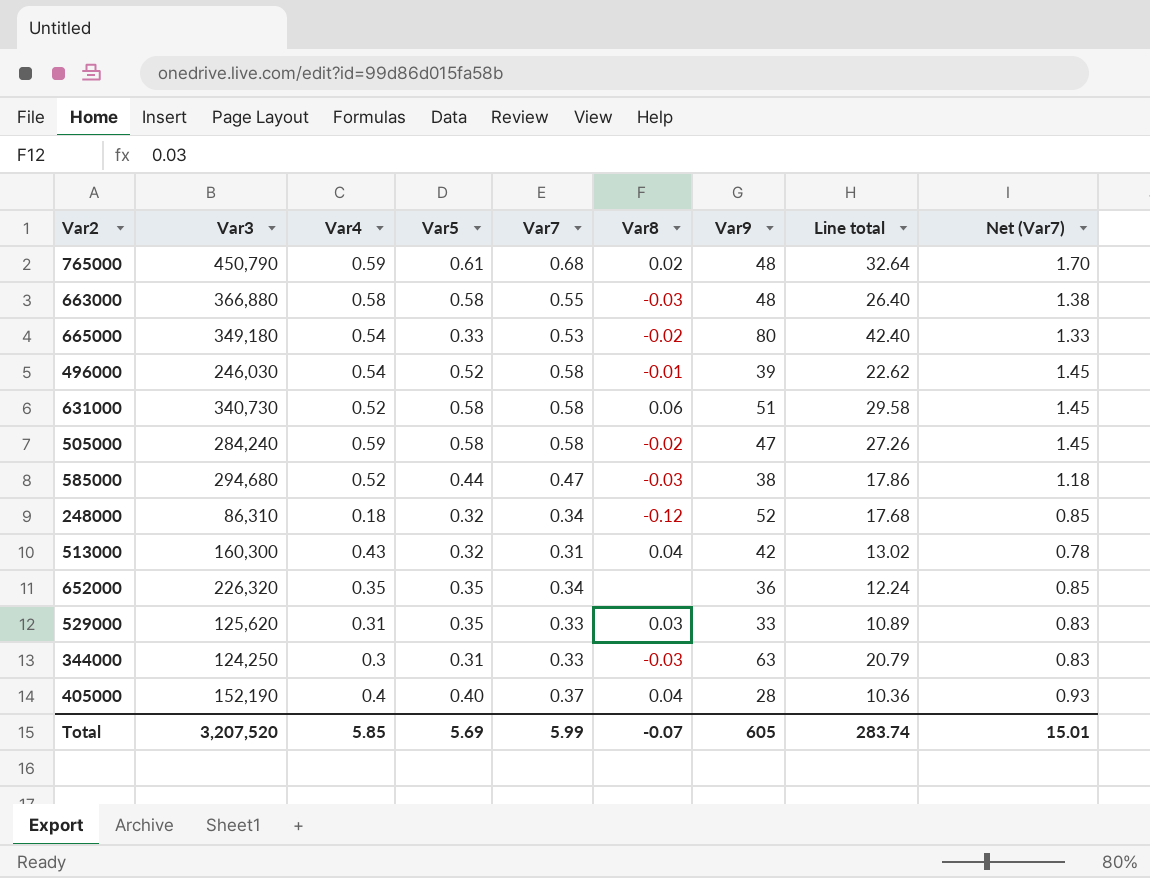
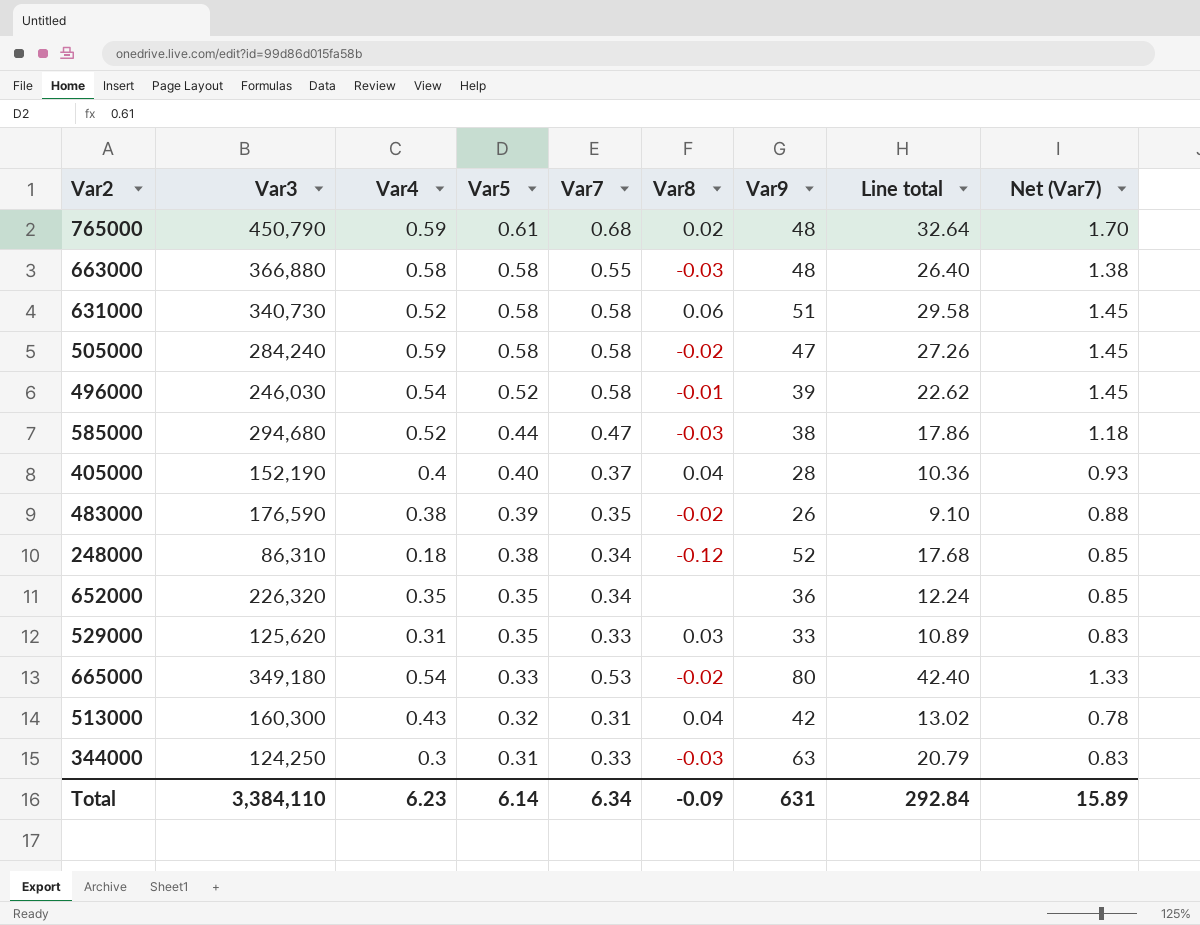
row order: none -> Var5 descending
row 483000: none -> 176,590 | 0.38 | 0.39 | 0.35 | -0.02 | 26 | 9.10 | 0.88
248000 | Var5: 0.32 -> 0.38
Total | Var3: 3,207,520 -> 3,384,110
Total | Var4: 5.85 -> 6.23
Total | Var5: 5.69 -> 6.14
Total | Var7: 5.99 -> 6.34
Total | Var8: -0.07 -> -0.09
Total | Var9: 605 -> 631
Total | Line total: 283.74 -> 292.84
Total | Net (Var7): 15.01 -> 15.89

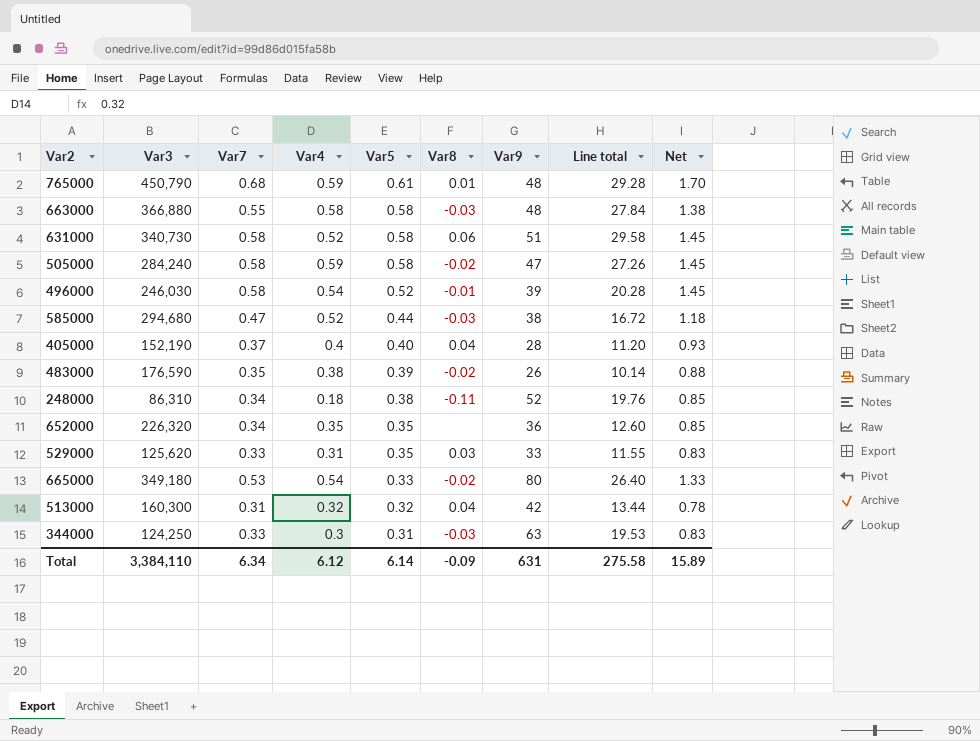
column Var7 | position: 5 -> 3
column Line total | formula: [Var7] * [Var9] -> [Var5] * [Var9]
column name: Net (Var7) -> Net
765000 | Var8: 0.02 -> 0.01
248000 | Var8: -0.12 -> -0.11
513000 | Var4: 0.43 -> 0.32
Total | Var4: 6.23 -> 6.12
Total | Line total: 292.84 -> 275.58

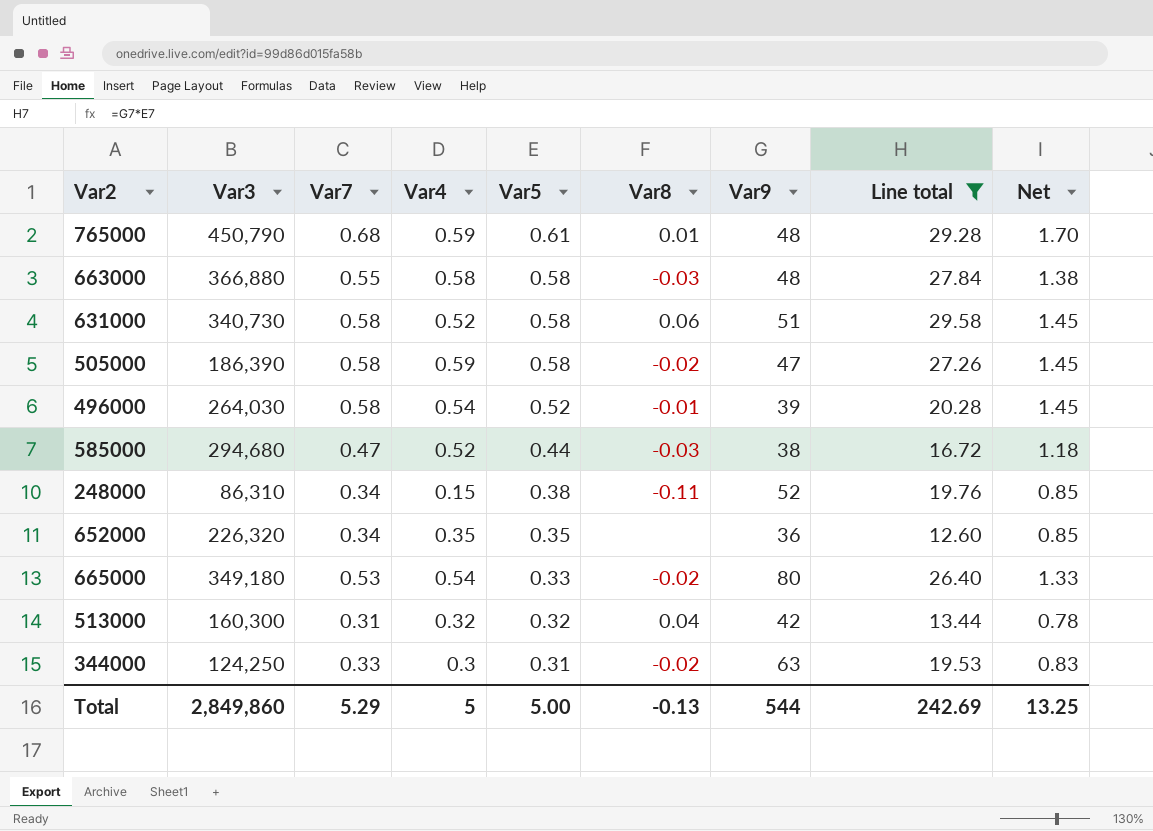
filter: none -> Line total >= 12.60
505000 | Var3: 284,240 -> 186,390
496000 | Var3: 246,030 -> 264,030
248000 | Var4: 0.18 -> 0.15
344000 | Var8: -0.03 -> -0.02
Total | Var3: 3,384,110 -> 2,849,860
Total | Var7: 6.34 -> 5.29
Total | Var4: 6.12 -> 5
Total | Var5: 6.14 -> 5.00
Total | Var8: -0.09 -> -0.13
Total | Var9: 631 -> 544
Total | Line total: 275.58 -> 242.69
Total | Net: 15.89 -> 13.25

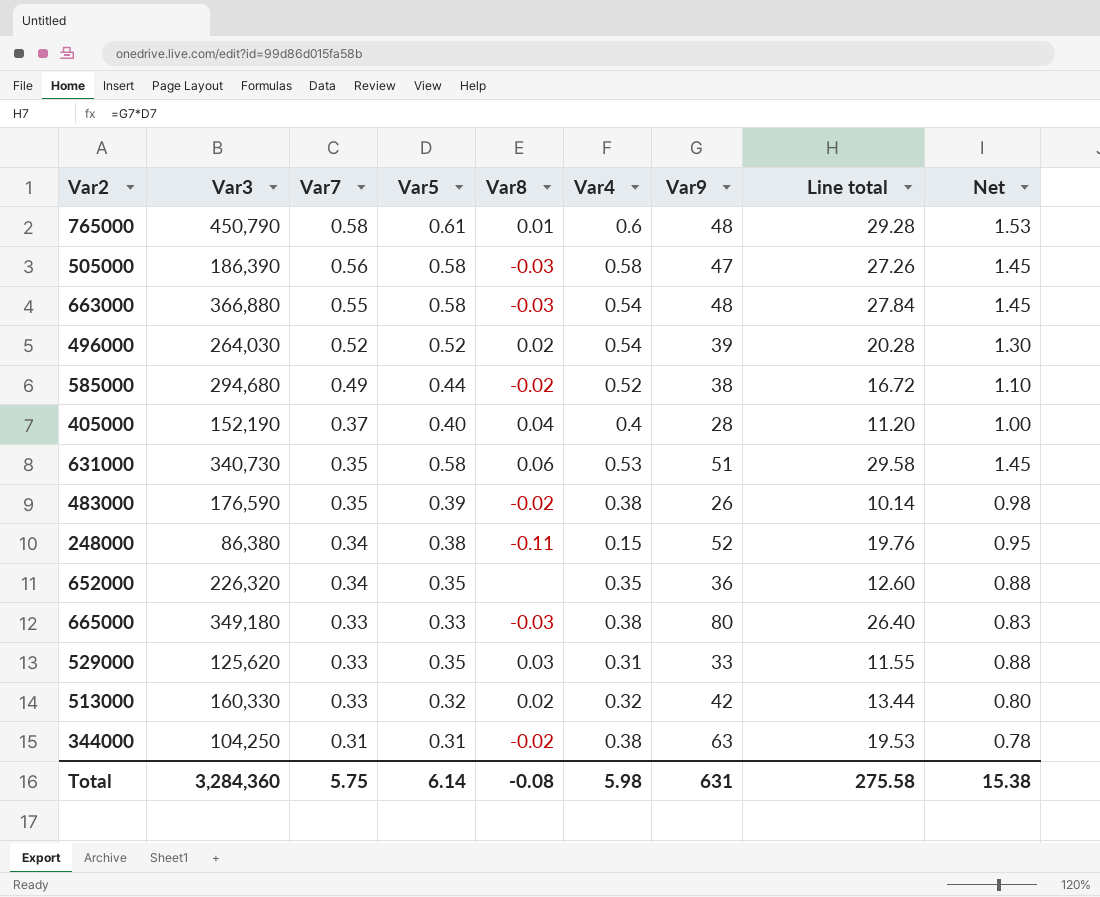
filter: Line total >= 12.60 -> none
row order: Var5 descending -> Var7 descending
column Var4 | position: 4 -> 6
column Net | formula: [Var7] * 2.5 -> [Var5] * 2.5
765000 | Var7: 0.68 -> 0.58
765000 | Var4: 0.59 -> 0.6
505000 | Var7: 0.58 -> 0.56
505000 | Var8: -0.02 -> -0.03
505000 | Var4: 0.59 -> 0.58
663000 | Var4: 0.58 -> 0.54
496000 | Var7: 0.58 -> 0.52
496000 | Var8: -0.01 -> 0.02
585000 | Var7: 0.47 -> 0.49
585000 | Var8: -0.03 -> -0.02
631000 | Var7: 0.58 -> 0.35
631000 | Var4: 0.52 -> 0.53
248000 | Var3: 86,310 -> 86,380
665000 | Var7: 0.53 -> 0.33
665000 | Var8: -0.02 -> -0.03
665000 | Var4: 0.54 -> 0.38
513000 | Var3: 160,300 -> 160,330
513000 | Var7: 0.31 -> 0.33
513000 | Var8: 0.04 -> 0.02
344000 | Var3: 124,250 -> 104,250
344000 | Var7: 0.33 -> 0.31
344000 | Var4: 0.3 -> 0.38
Total | Var3: 2,849,860 -> 3,284,360
Total | Var7: 5.29 -> 5.75
Total | Var5: 5.00 -> 6.14
Total | Var8: -0.13 -> -0.08
Total | Var4: 5 -> 5.98
Total | Var9: 544 -> 631
Total | Line total: 242.69 -> 275.58
Total | Net: 13.25 -> 15.38

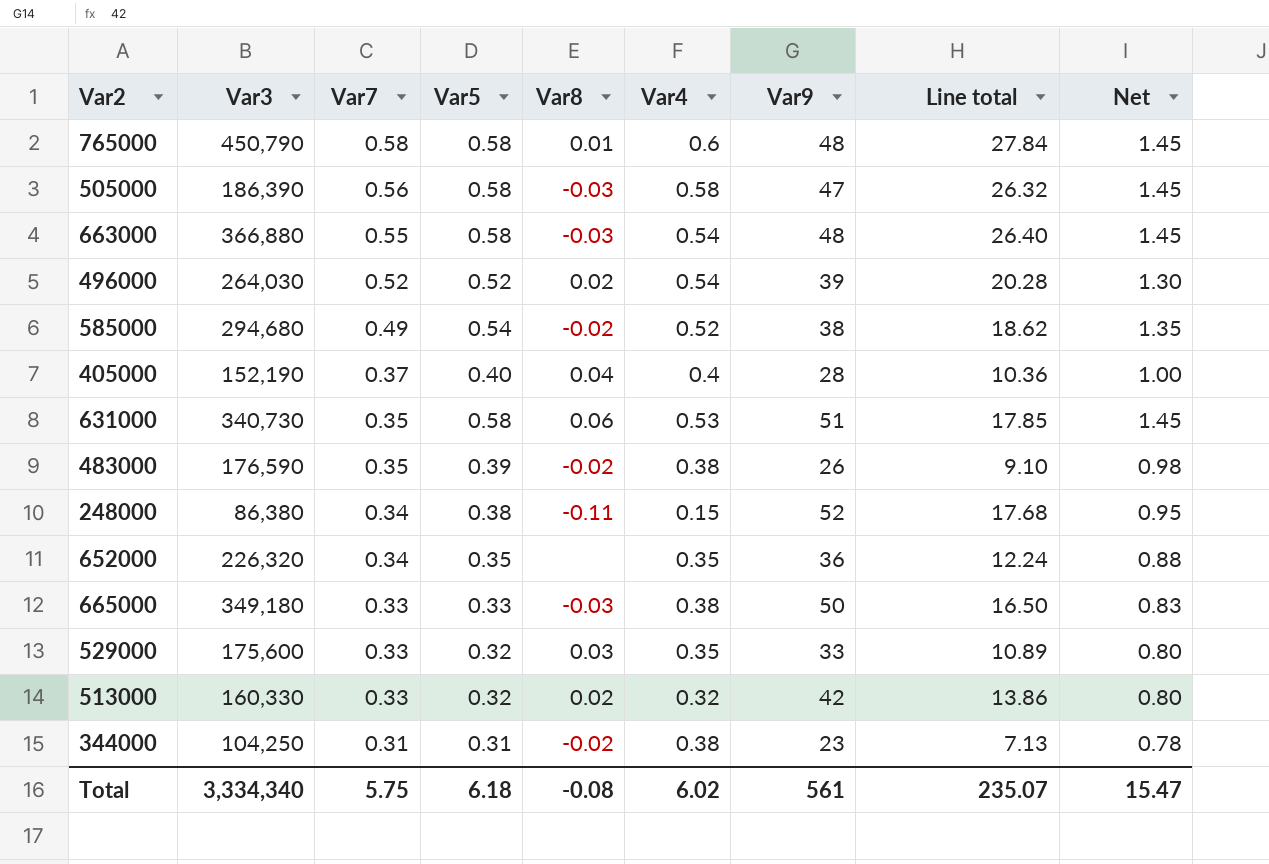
column Line total | formula: [Var5] * [Var9] -> [Var7] * [Var9]
765000 | Var5: 0.61 -> 0.58
765000 | Net: 1.53 -> 1.45
585000 | Var5: 0.44 -> 0.54
585000 | Net: 1.10 -> 1.35
665000 | Var9: 80 -> 50
529000 | Var3: 125,620 -> 175,600
529000 | Var5: 0.35 -> 0.32
529000 | Var4: 0.31 -> 0.35
529000 | Net: 0.88 -> 0.80
344000 | Var9: 63 -> 23
Total | Var3: 3,284,360 -> 3,334,340
Total | Var5: 6.14 -> 6.18
Total | Var4: 5.98 -> 6.02
Total | Var9: 631 -> 561
Total | Line total: 275.58 -> 235.07
Total | Net: 15.38 -> 15.47

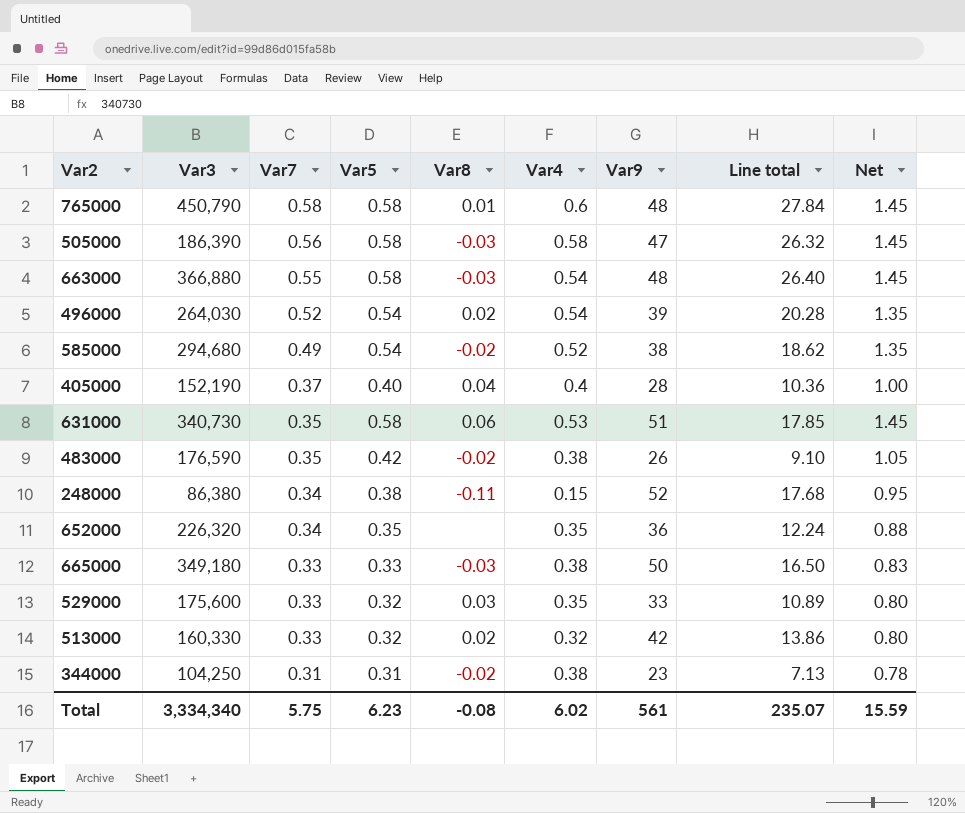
496000 | Var5: 0.52 -> 0.54
496000 | Net: 1.30 -> 1.35
483000 | Var5: 0.39 -> 0.42
483000 | Net: 0.98 -> 1.05
Total | Var5: 6.18 -> 6.23
Total | Net: 15.47 -> 15.59

